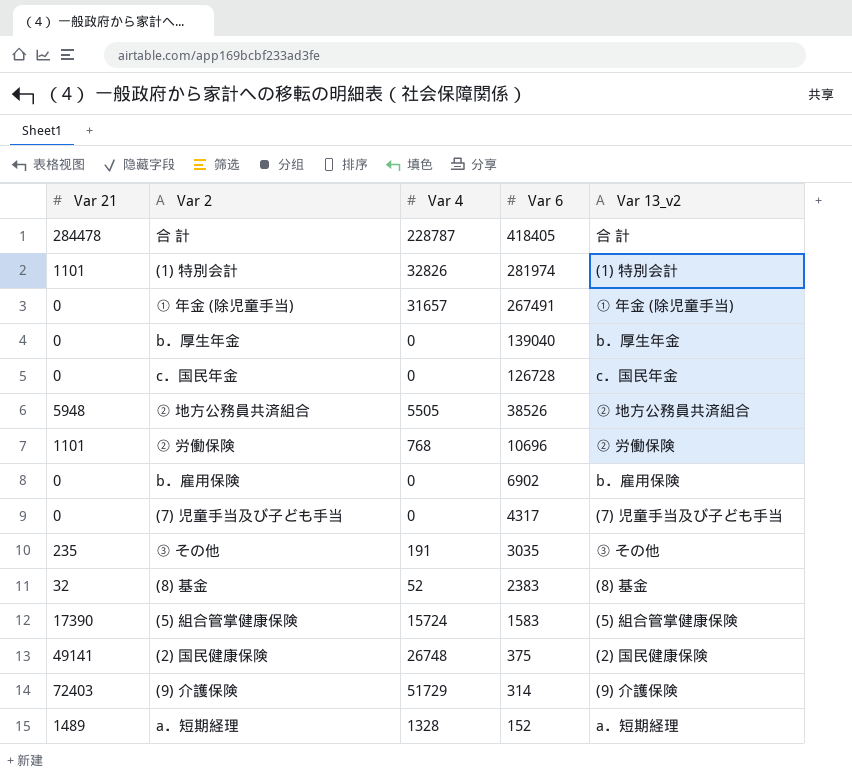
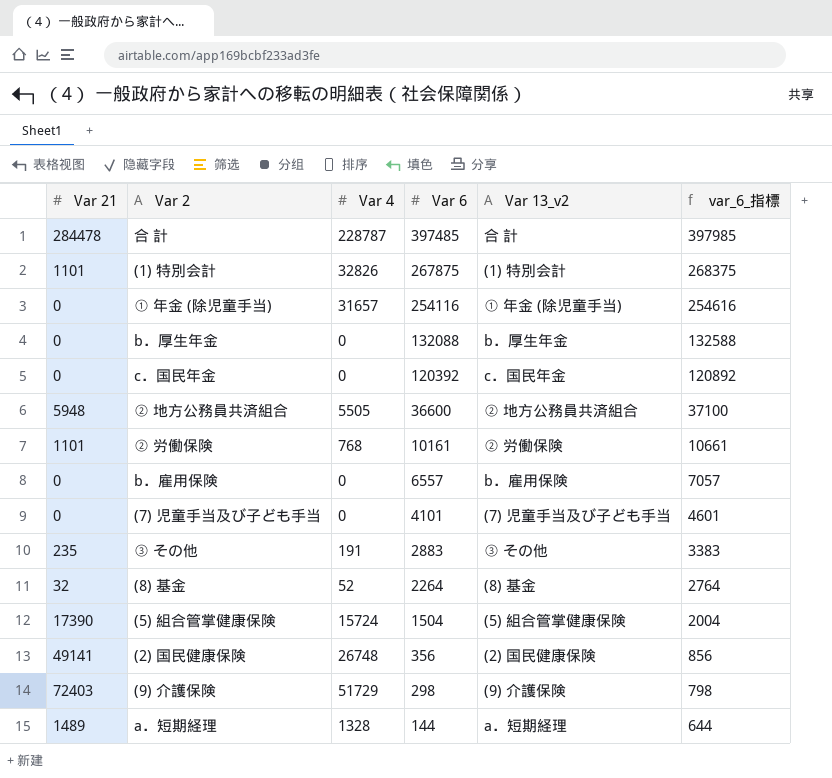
column var_6_指標 | formula: none -> [Var 6] + 500
合 計 | Var 6: 418405 -> 397485
(1) 特別会計 | Var 6: 281974 -> 267875
① 年金 (除児童手当) | Var 6: 267491 -> 254116
b．厚生年金 | Var 6: 139040 -> 132088
c．国民年金 | Var 6: 126728 -> 120392
② 地方公務員共済組合 | Var 6: 38526 -> 36600
② 労働保険 | Var 6: 10696 -> 10161
b．雇用保険 | Var 6: 6902 -> 6557
(7) 児童手当及び子ども手当 | Var 6: 4317 -> 4101
③ その他 | Var 6: 3035 -> 2883
(8) 基金 | Var 6: 2383 -> 2264
(5) 組合管掌健康保険 | Var 6: 1583 -> 1504
(2) 国民健康保険 | Var 6: 375 -> 356
(9) 介護保険 | Var 6: 314 -> 298
a．短期経理 | Var 6: 152 -> 144

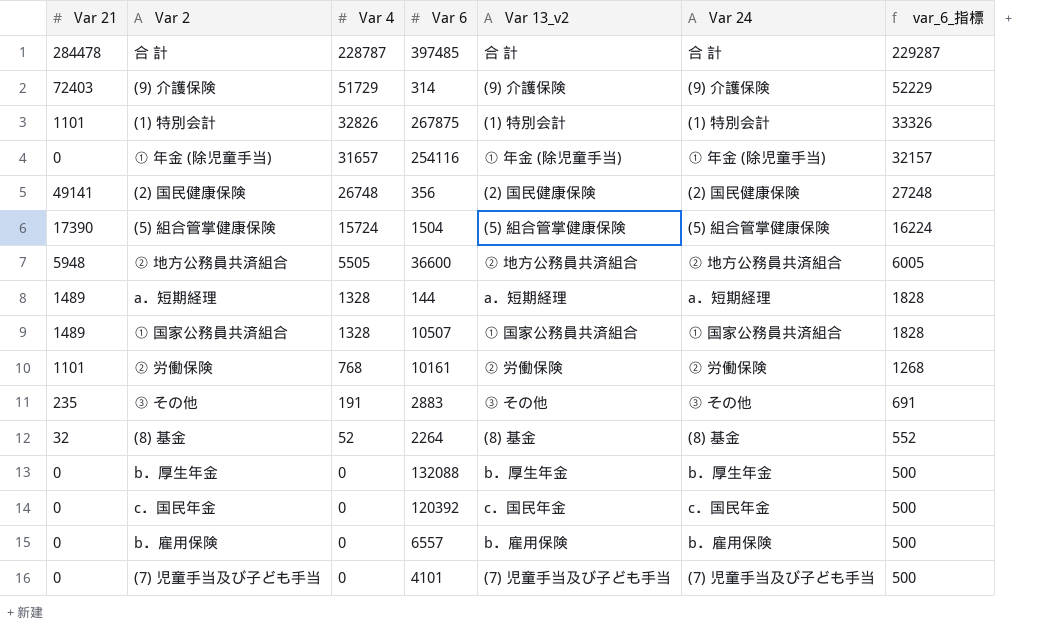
row order: Var 6 descending -> Var 4 descending
column Var 24 | position: none -> 6
column var_6_指標 | formula: [Var 6] + 500 -> [Var 4] + 500
(9) 介護保険 | Var 6: 298 -> 314
row ① 国家公務員共済組合: none -> 1489 | 1328 | 10507 | ① 国家公務員共済組合 | ① 国家公務員共済組合 | 1828

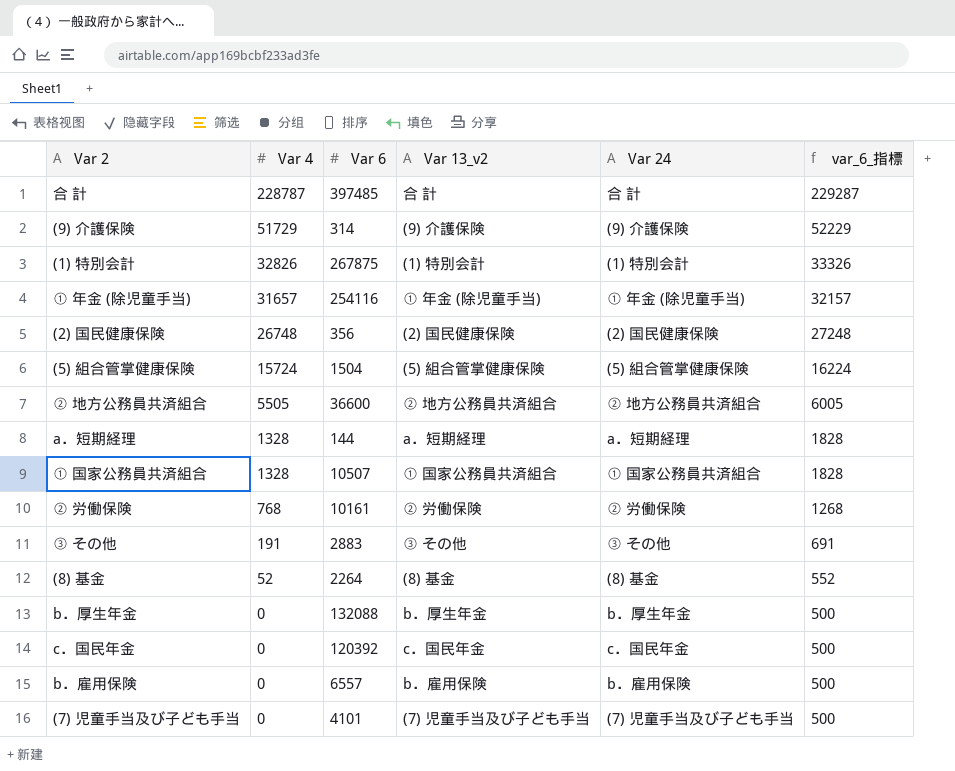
column Var 21 | position: 1 -> none

